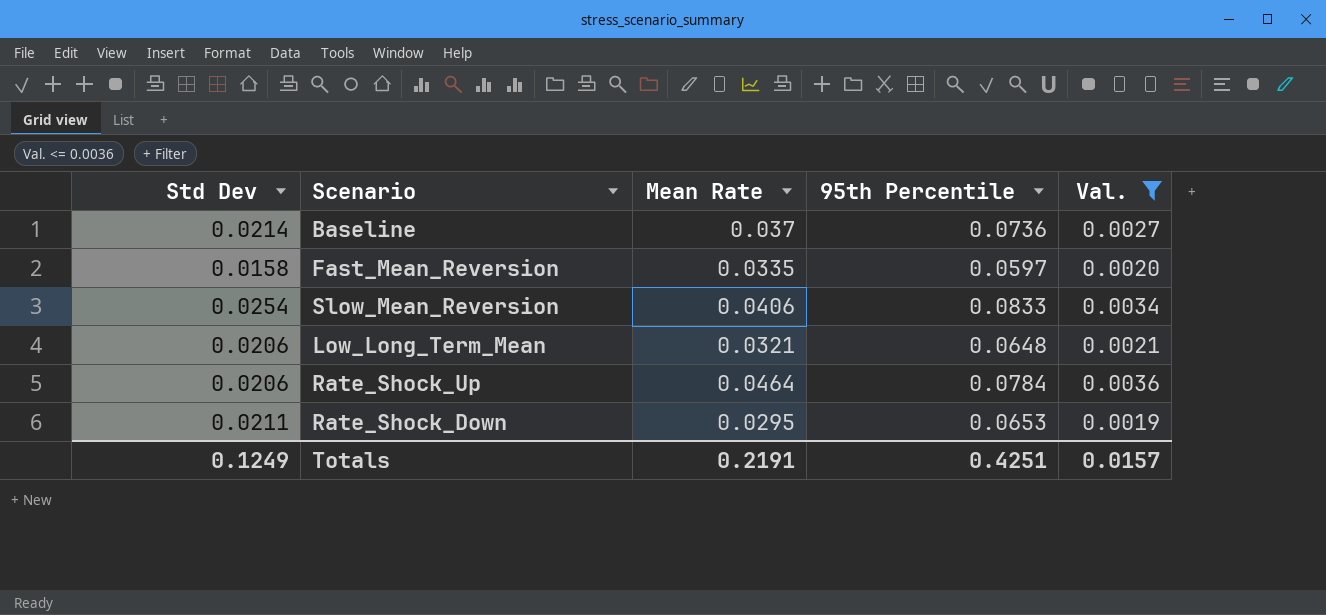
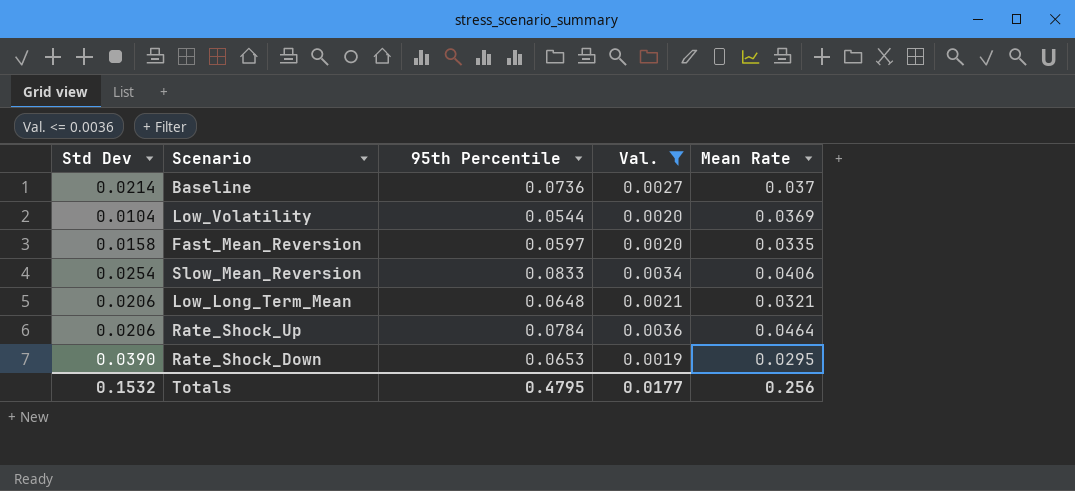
column Mean Rate | position: 3 -> 5
row Low_Volatility: none -> 0.0104 | 0.0544 | 0.0020 | 0.0369
Rate_Shock_Down | Std Dev: 0.0211 -> 0.0390
Totals | Std Dev: 0.1249 -> 0.1532
Totals | 95th Percentile: 0.4251 -> 0.4795
Totals | Val.: 0.0157 -> 0.0177
Totals | Mean Rate: 0.2191 -> 0.256

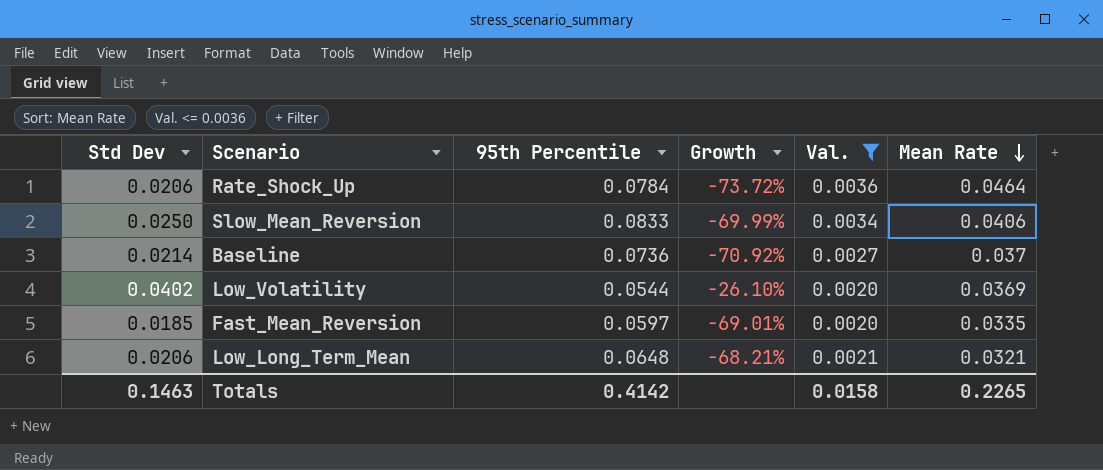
row order: none -> Mean Rate descending
column Growth | formula: none -> ([Std Dev] - [95th Percentile]) / [95th Percentile]
row Rate_Shock_Down: 0.0390 | 0.0653 | 0.0019 | 0.0295 -> none
Slow_Mean_Reversion | Std Dev: 0.0254 -> 0.0250
Low_Volatility | Std Dev: 0.0104 -> 0.0402
Fast_Mean_Reversion | Std Dev: 0.0158 -> 0.0185
Totals | Std Dev: 0.1532 -> 0.1463
Totals | 95th Percentile: 0.4795 -> 0.4142
Totals | Val.: 0.0177 -> 0.0158
Totals | Mean Rate: 0.256 -> 0.2265

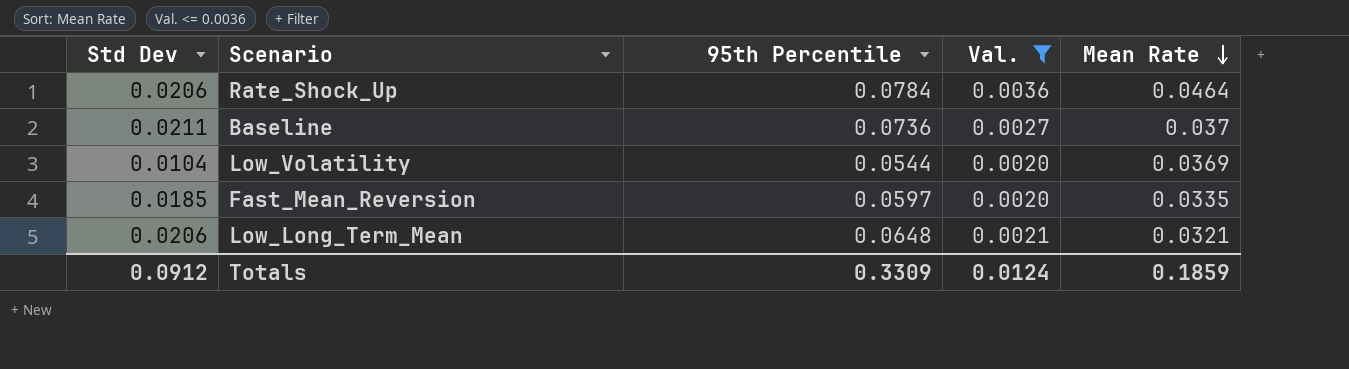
column Growth | formula: ([Std Dev] - [95th Percentile]) / [95th Percentile] -> none
row Slow_Mean_Reversion: 0.0250 | 0.0833 | -69.99% | 0.0034 | 0.0406 -> none
Baseline | Std Dev: 0.0214 -> 0.0211
Low_Volatility | Std Dev: 0.0402 -> 0.0104
Totals | Std Dev: 0.1463 -> 0.0912
Totals | 95th Percentile: 0.4142 -> 0.3309
Totals | Val.: 0.0158 -> 0.0124
Totals | Mean Rate: 0.2265 -> 0.1859

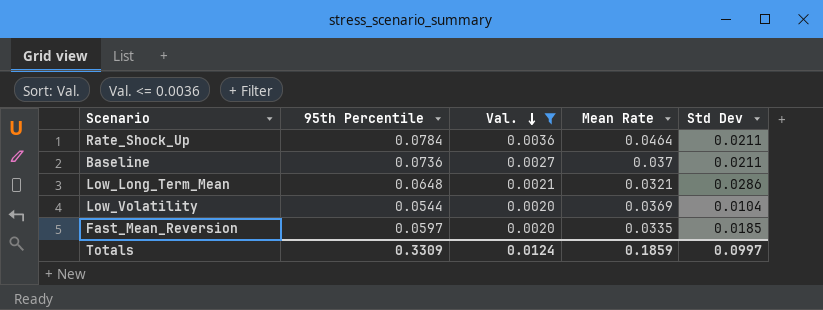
row order: Mean Rate descending -> Val. descending
column Std Dev | position: 1 -> 5
Rate_Shock_Up | Std Dev: 0.0206 -> 0.0211
Low_Long_Term_Mean | Std Dev: 0.0206 -> 0.0286
Totals | Std Dev: 0.0912 -> 0.0997

